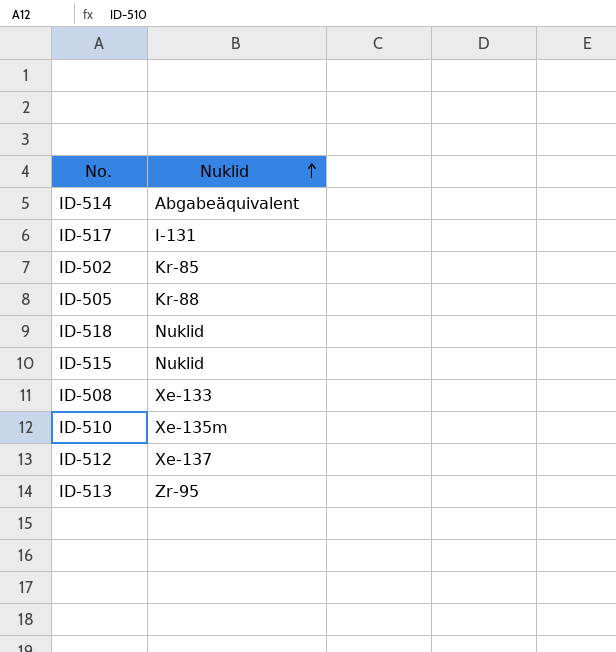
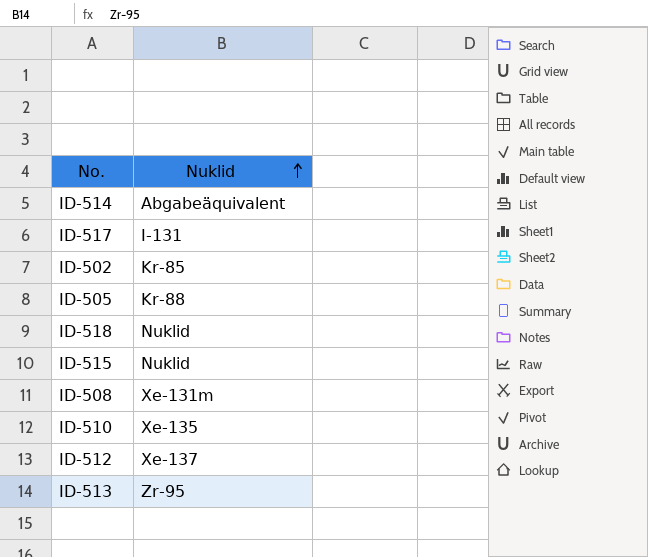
ID-508 | Nuklid: Xe-133 -> Xe-131m
ID-510 | Nuklid: Xe-135m -> Xe-135

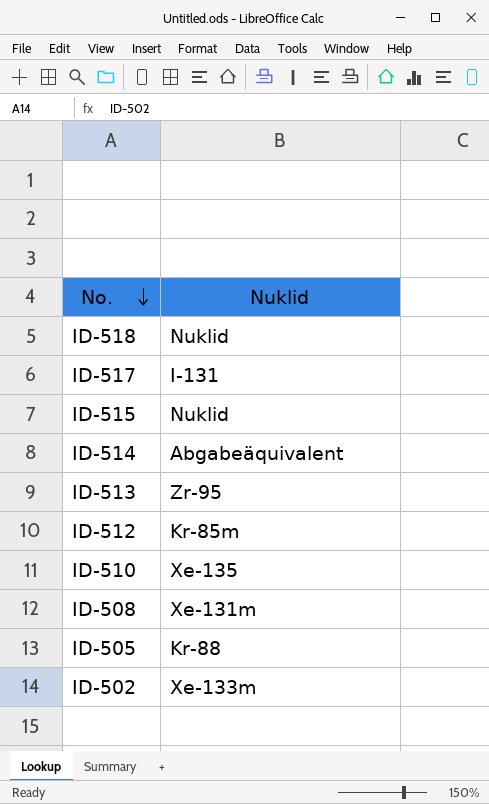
row order: Nuklid ascending -> No. descending
ID-512 | Nuklid: Xe-137 -> Kr-85m
ID-502 | Nuklid: Kr-85 -> Xe-133m

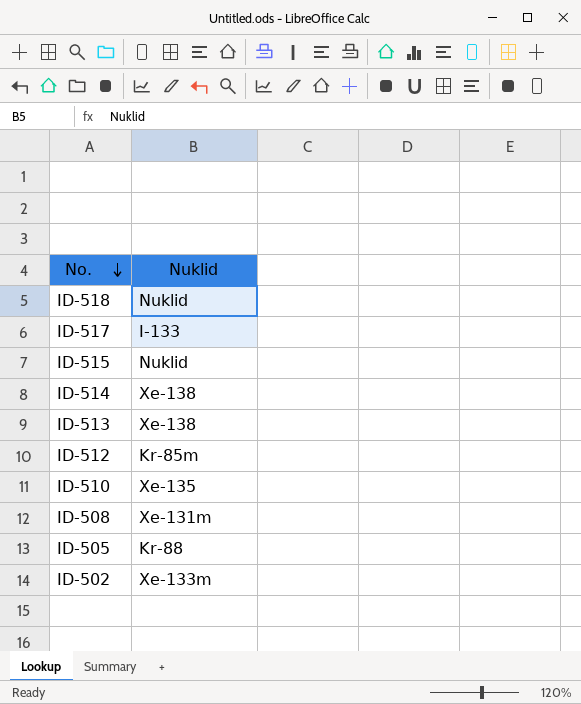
ID-517 | Nuklid: I-131 -> I-133
ID-514 | Nuklid: Abgabeäquivalent -> Xe-138
ID-513 | Nuklid: Zr-95 -> Xe-138

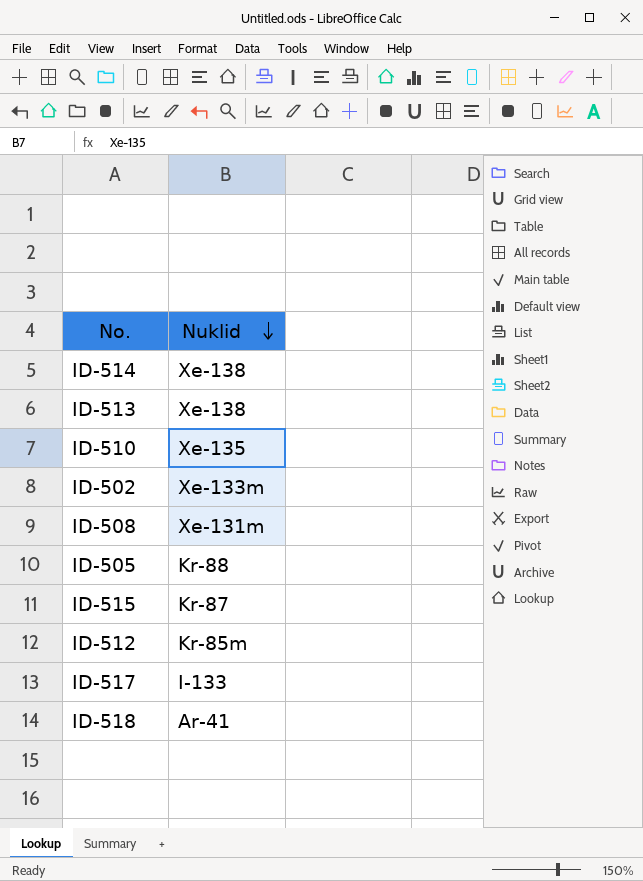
row order: No. descending -> Nuklid descending
ID-515 | Nuklid: Nuklid -> Kr-87
ID-518 | Nuklid: Nuklid -> Ar-41

